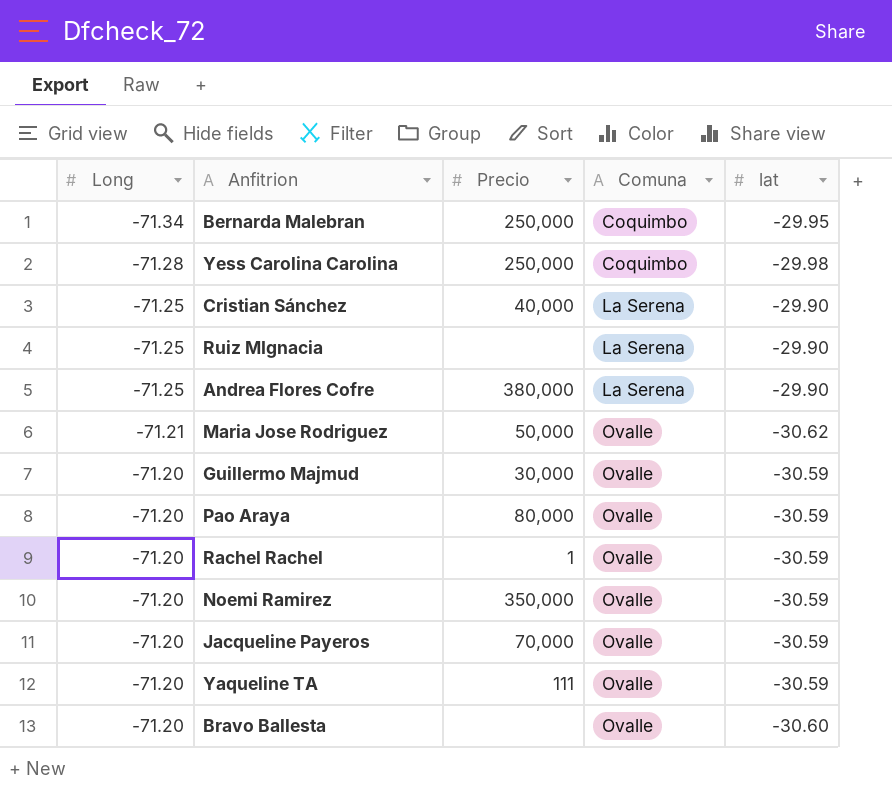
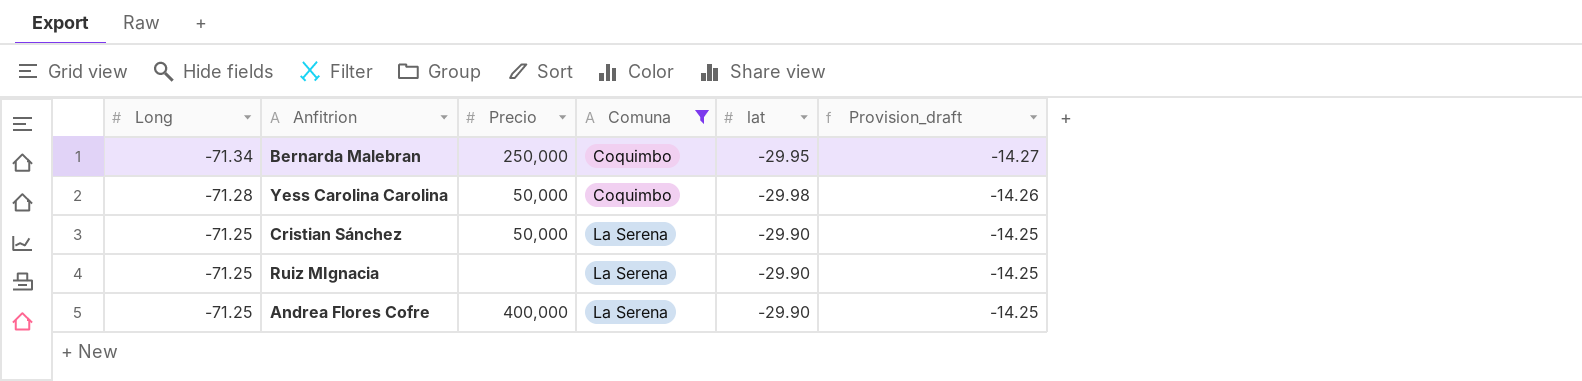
filter: none -> Comuna != Ovalle
column Provision_draft | formula: none -> [Long] * 0.2
Yess Carolina Carolina | Precio: 250,000 -> 50,000
Cristian Sánchez | Precio: 40,000 -> 50,000
Andrea Flores Cofre | Precio: 380,000 -> 400,000

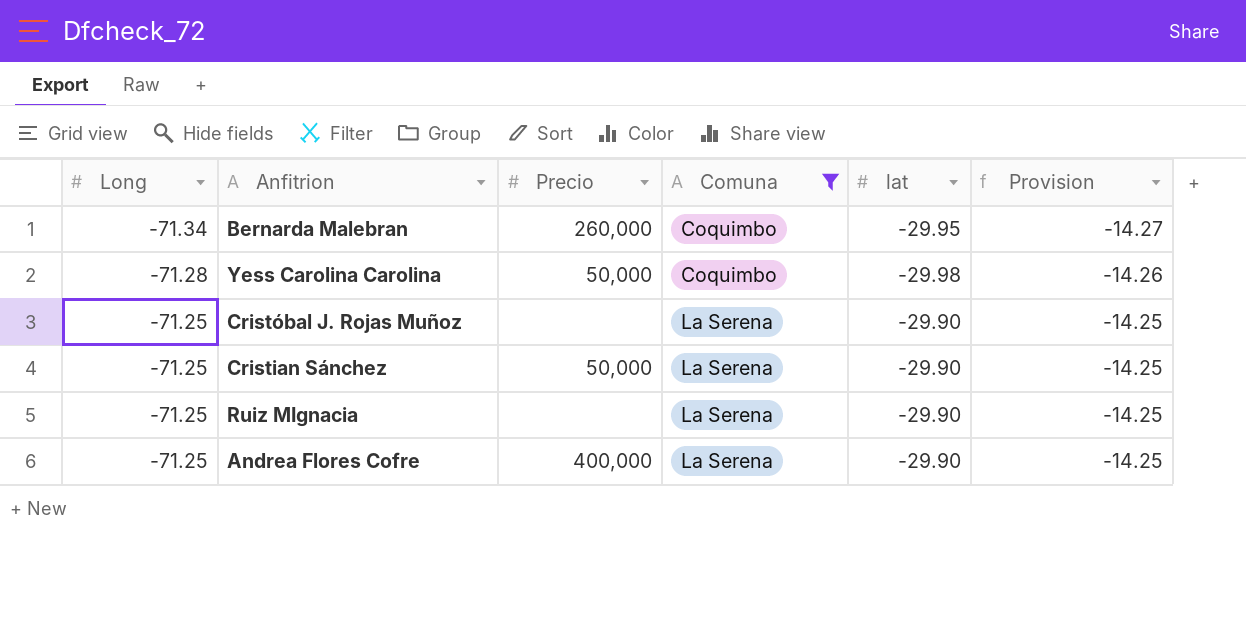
column name: Provision_draft -> Provision
Bernarda Malebran | Precio: 250,000 -> 260,000
row Cristóbal J. Rojas Muñoz: none -> -71.25 | none | La Serena | -29.90 | -14.25

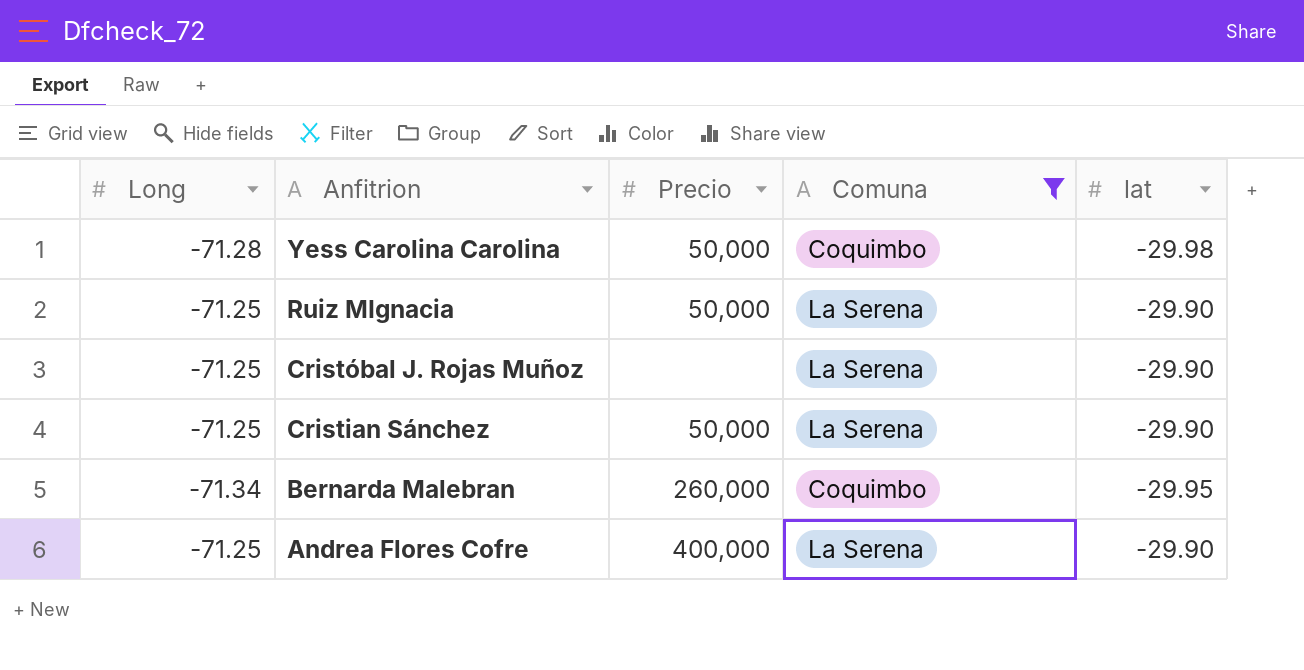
row order: Long ascending -> Anfitrion descending
column Provision | formula: [Long] * 0.2 -> none
Ruiz MIgnacia | Precio: none -> 50,000

